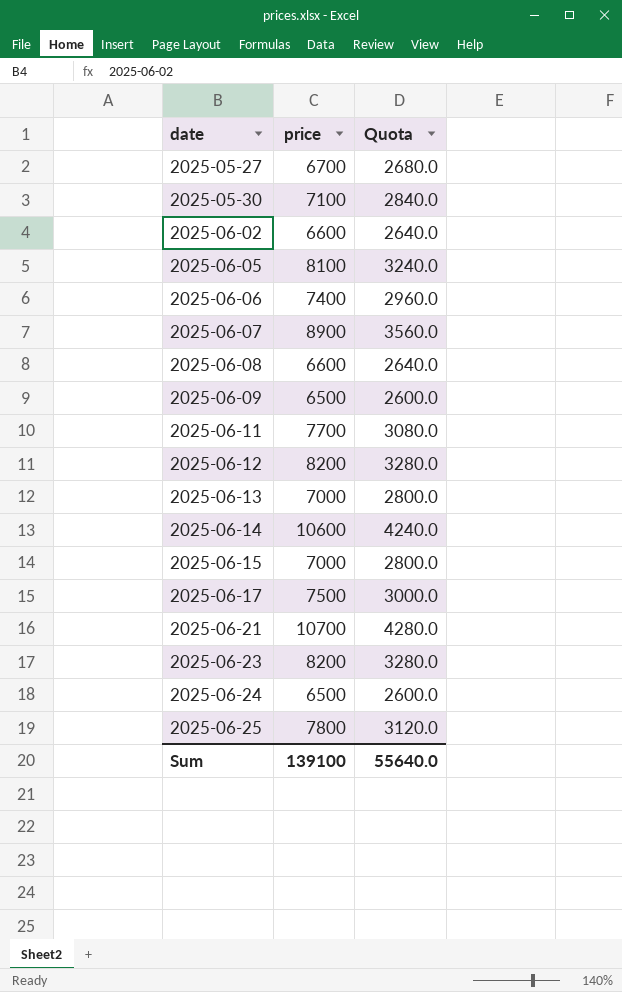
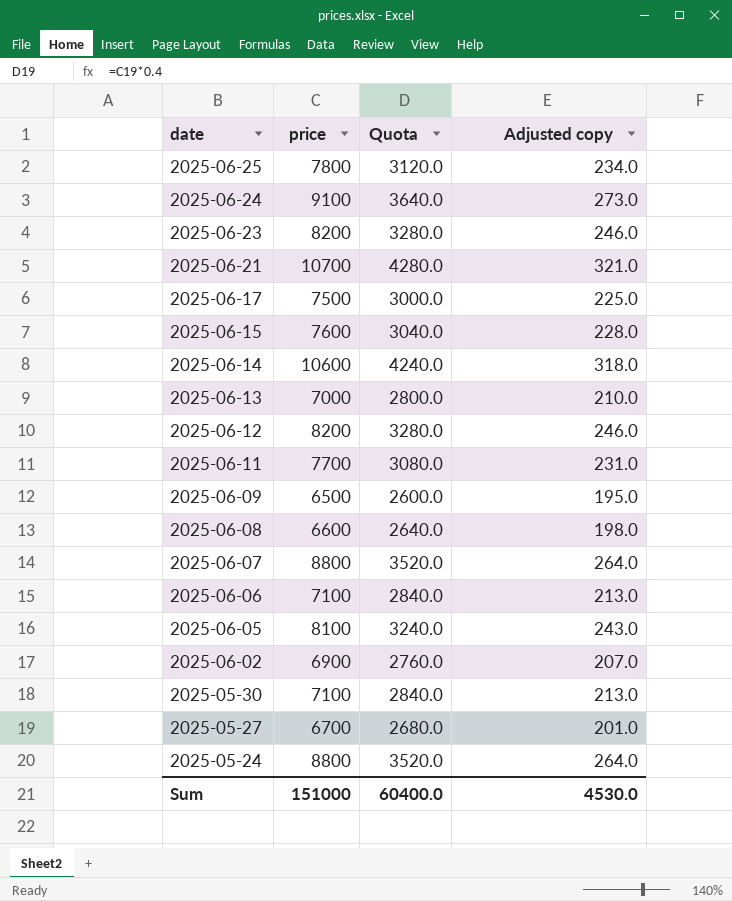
row order: date ascending -> date descending
column Adjusted copy | formula: none -> [price] * 0.03
2025-06-24 | price: 6500 -> 9100
2025-06-24 | Quota: 2600.0 -> 3640.0
2025-06-15 | price: 7000 -> 7600
2025-06-15 | Quota: 2800.0 -> 3040.0
2025-06-07 | price: 8900 -> 8800
2025-06-07 | Quota: 3560.0 -> 3520.0
2025-06-06 | price: 7400 -> 7100
2025-06-06 | Quota: 2960.0 -> 2840.0
2025-06-02 | price: 6600 -> 6900
2025-06-02 | Quota: 2640.0 -> 2760.0
row 2025-05-24: none -> 8800 | 3520.0 | 264.0
Sum | price: 139100 -> 151000
Sum | Quota: 55640.0 -> 60400.0

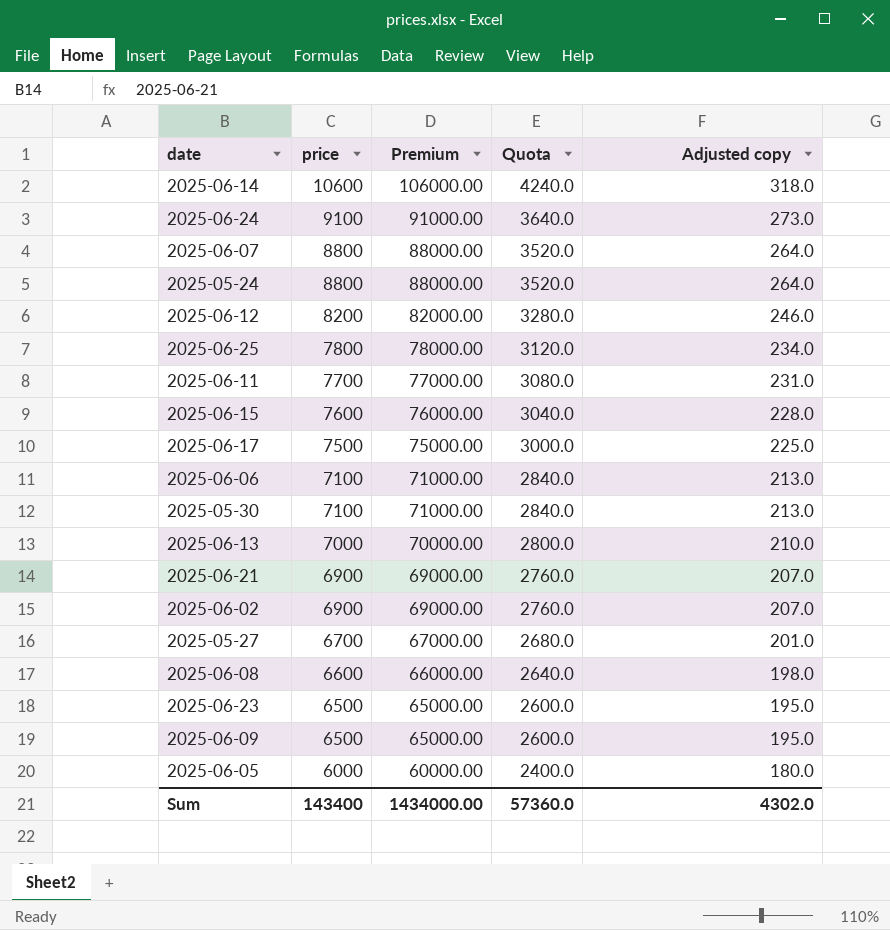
row order: date descending -> price descending
column Premium | formula: none -> [price] * 10
2025-06-21 | price: 10700 -> 6900
2025-06-21 | Quota: 4280.0 -> 2760.0
2025-06-21 | Adjusted copy: 321.0 -> 207.0
2025-06-23 | price: 8200 -> 6500
2025-06-23 | Quota: 3280.0 -> 2600.0
2025-06-23 | Adjusted copy: 246.0 -> 195.0
2025-06-05 | price: 8100 -> 6000
2025-06-05 | Quota: 3240.0 -> 2400.0
2025-06-05 | Adjusted copy: 243.0 -> 180.0
Sum | price: 151000 -> 143400
Sum | Quota: 60400.0 -> 57360.0
Sum | Adjusted copy: 4530.0 -> 4302.0

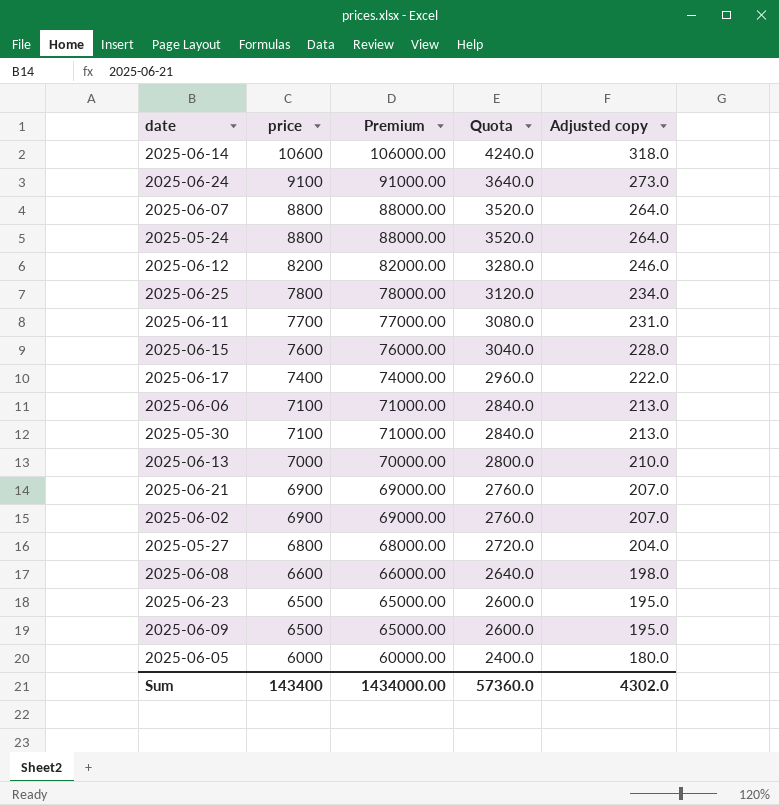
2025-06-17 | price: 7500 -> 7400
2025-06-17 | Premium: 75000.00 -> 74000.00
2025-06-17 | Quota: 3000.0 -> 2960.0
2025-06-17 | Adjusted copy: 225.0 -> 222.0
2025-05-27 | price: 6700 -> 6800
2025-05-27 | Premium: 67000.00 -> 68000.00
2025-05-27 | Quota: 2680.0 -> 2720.0
2025-05-27 | Adjusted copy: 201.0 -> 204.0

